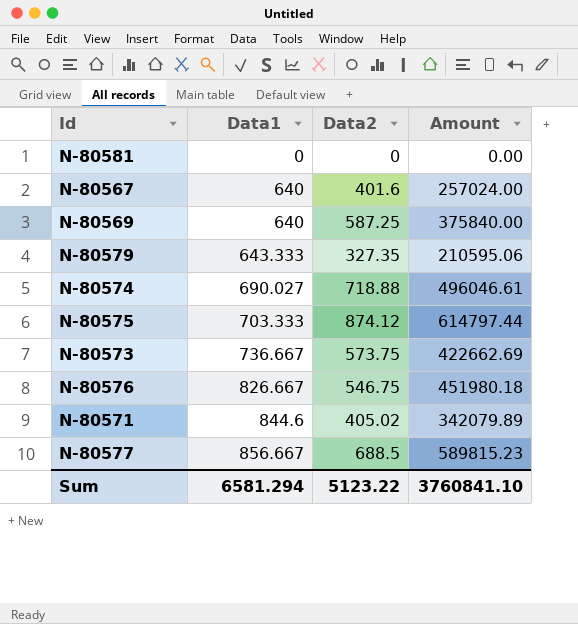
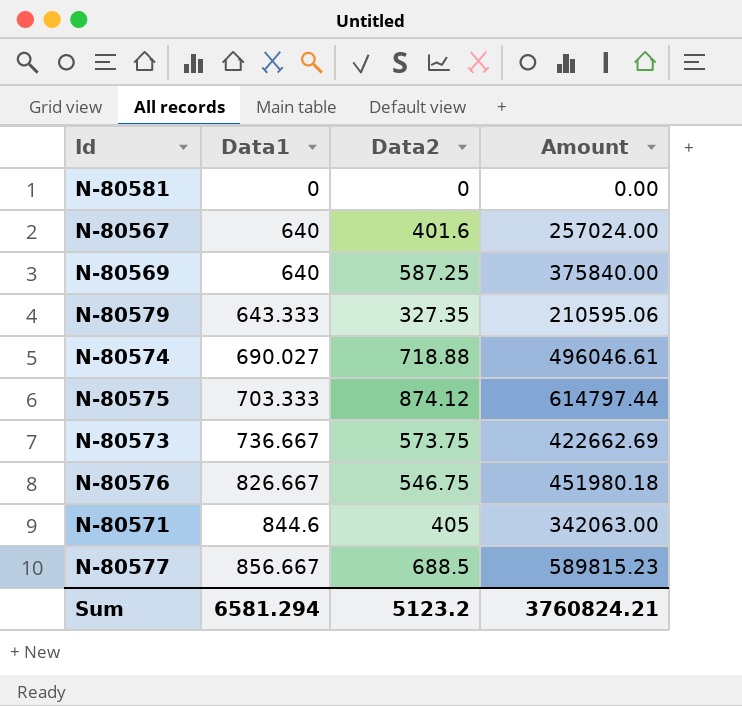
N-80571 | Data2: 405.02 -> 405
N-80571 | Amount: 342079.89 -> 342063.00
Sum | Data2: 5123.22 -> 5123.2
Sum | Amount: 3760841.10 -> 3760824.21

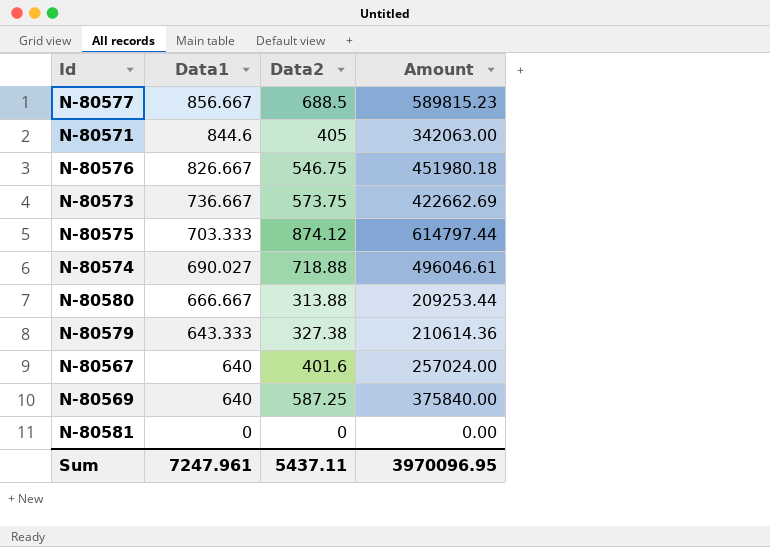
row order: Data1 ascending -> Data1 descending
row N-80580: none -> 666.667 | 313.88 | 209253.44
N-80579 | Data2: 327.35 -> 327.38
N-80579 | Amount: 210595.06 -> 210614.36
Sum | Data1: 6581.294 -> 7247.961
Sum | Data2: 5123.2 -> 5437.11
Sum | Amount: 3760824.21 -> 3970096.95

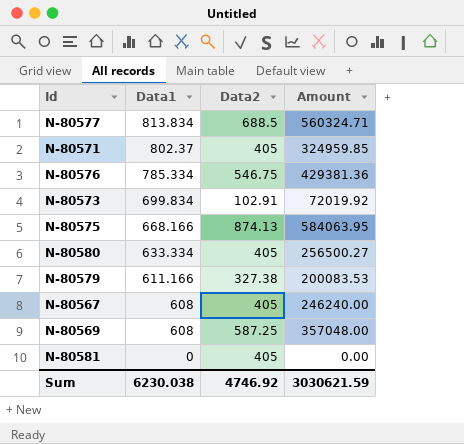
row N-80574: 690.027 | 718.88 | 496046.61 -> none
N-80577 | Data1: 856.667 -> 813.834
N-80577 | Amount: 589815.23 -> 560324.71
N-80571 | Data1: 844.6 -> 802.37
N-80571 | Amount: 342063.00 -> 324959.85
N-80576 | Data1: 826.667 -> 785.334
N-80576 | Amount: 451980.18 -> 429381.36
N-80573 | Data1: 736.667 -> 699.834
N-80573 | Data2: 573.75 -> 102.91
N-80573 | Amount: 422662.69 -> 72019.92
N-80575 | Data1: 703.333 -> 668.166
N-80575 | Data2: 874.12 -> 874.13
N-80575 | Amount: 614797.44 -> 584063.95
N-80580 | Data1: 666.667 -> 633.334
N-80580 | Data2: 313.88 -> 405
N-80580 | Amount: 209253.44 -> 256500.27
N-80579 | Data1: 643.333 -> 611.166
N-80579 | Amount: 210614.36 -> 200083.53
N-80567 | Data1: 640 -> 608
N-80567 | Data2: 401.6 -> 405
N-80567 | Amount: 257024.00 -> 246240.00
N-80569 | Data1: 640 -> 608
N-80569 | Amount: 375840.00 -> 357048.00
N-80581 | Data2: 0 -> 405
Sum | Data1: 7247.961 -> 6230.038
Sum | Data2: 5437.11 -> 4746.92
Sum | Amount: 3970096.95 -> 3030621.59

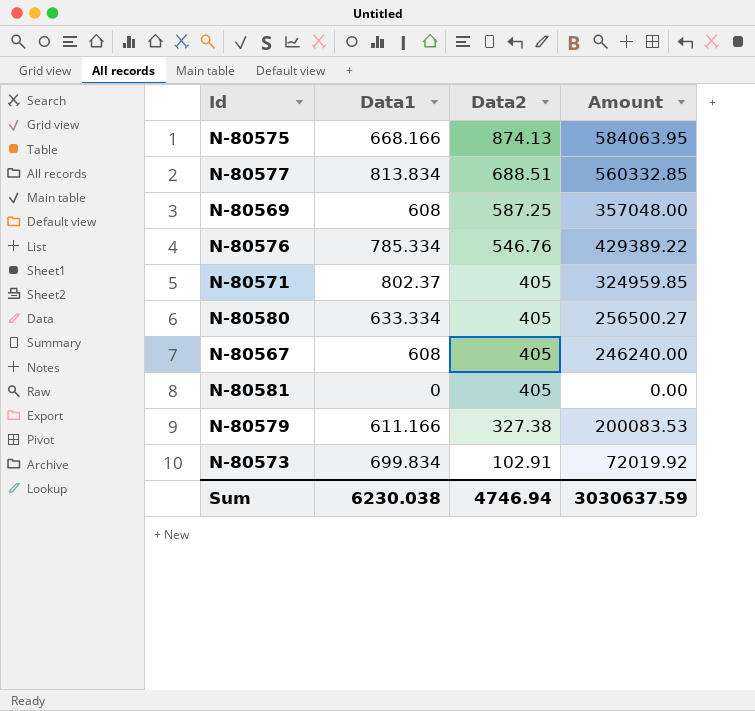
row order: Data1 descending -> Data2 descending
N-80577 | Data2: 688.5 -> 688.51
N-80577 | Amount: 560324.71 -> 560332.85
N-80576 | Data2: 546.75 -> 546.76
N-80576 | Amount: 429381.36 -> 429389.22
Sum | Data2: 4746.92 -> 4746.94
Sum | Amount: 3030621.59 -> 3030637.59

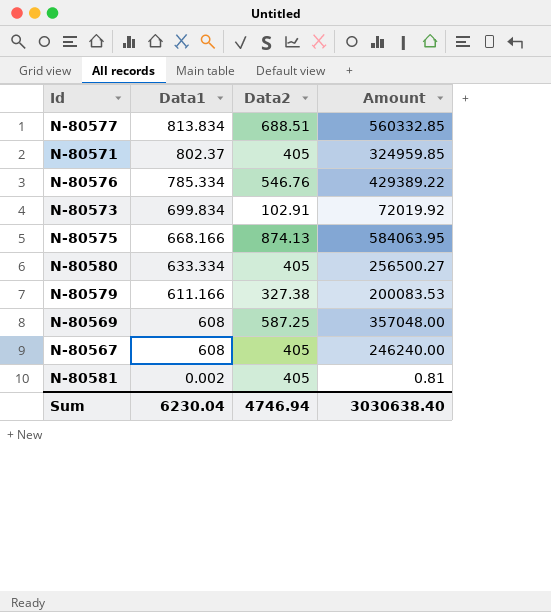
row order: Data2 descending -> Data1 descending
N-80581 | Data1: 0 -> 0.002
N-80581 | Amount: 0.00 -> 0.81
Sum | Data1: 6230.038 -> 6230.04
Sum | Amount: 3030637.59 -> 3030638.40

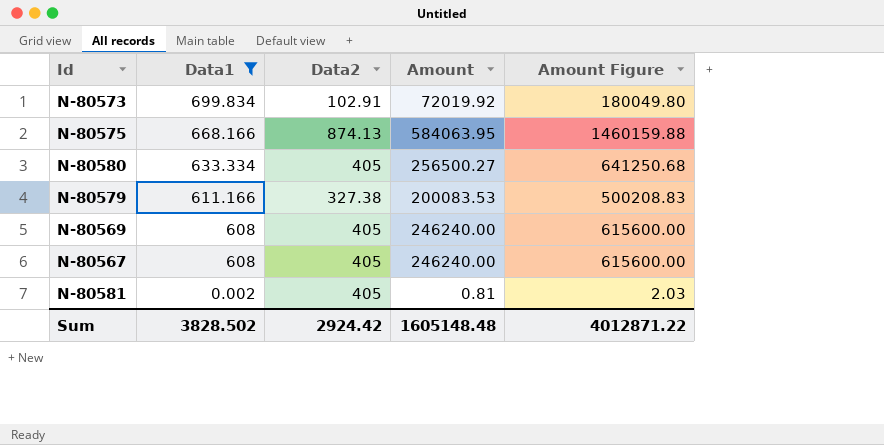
filter: none -> Data1 <= 699.834
column Amount Figure | formula: none -> [Amount] * 2.5
N-80569 | Data2: 587.25 -> 405
N-80569 | Amount: 357048.00 -> 246240.00
Sum | Data1: 6230.04 -> 3828.502
Sum | Data2: 4746.94 -> 2924.42
Sum | Amount: 3030638.40 -> 1605148.48

